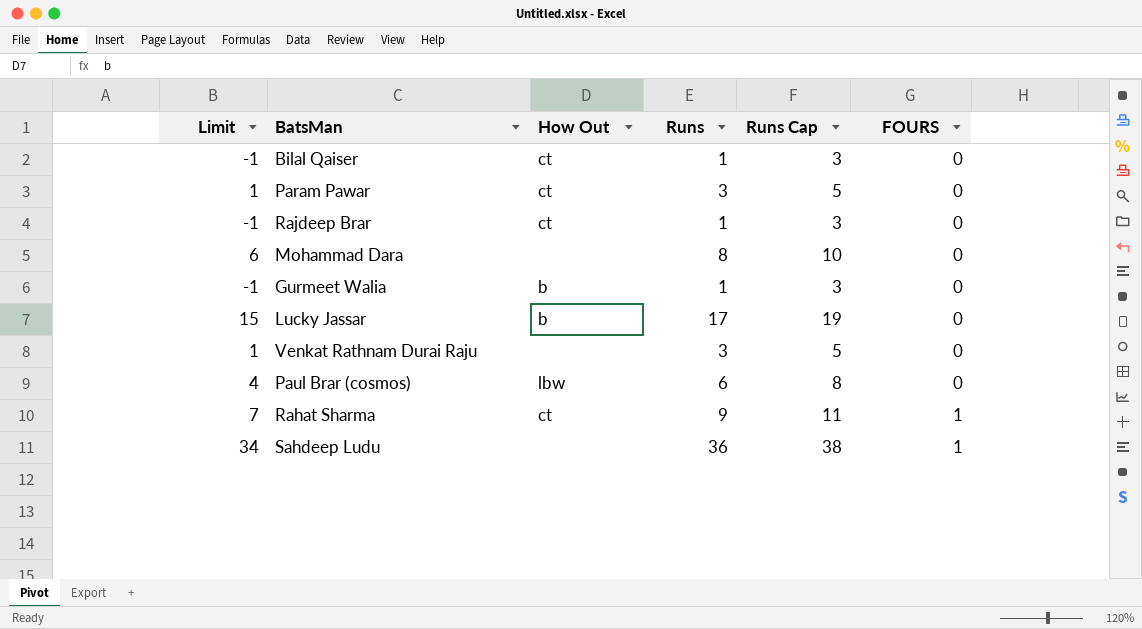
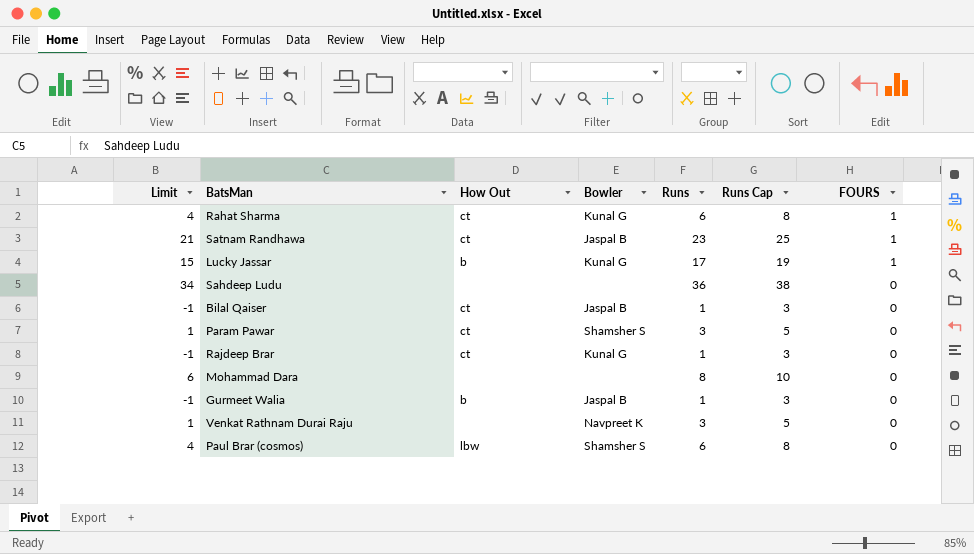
row order: FOURS ascending -> FOURS descending
column Bowler | position: none -> 4
Rahat Sharma | Limit: 7 -> 4
Rahat Sharma | Runs: 9 -> 6
Rahat Sharma | Runs Cap: 11 -> 8
row Satnam Randhawa: none -> 21 | ct | Jaspal B | 23 | 25 | 1
Lucky Jassar | FOURS: 0 -> 1
Sahdeep Ludu | FOURS: 1 -> 0

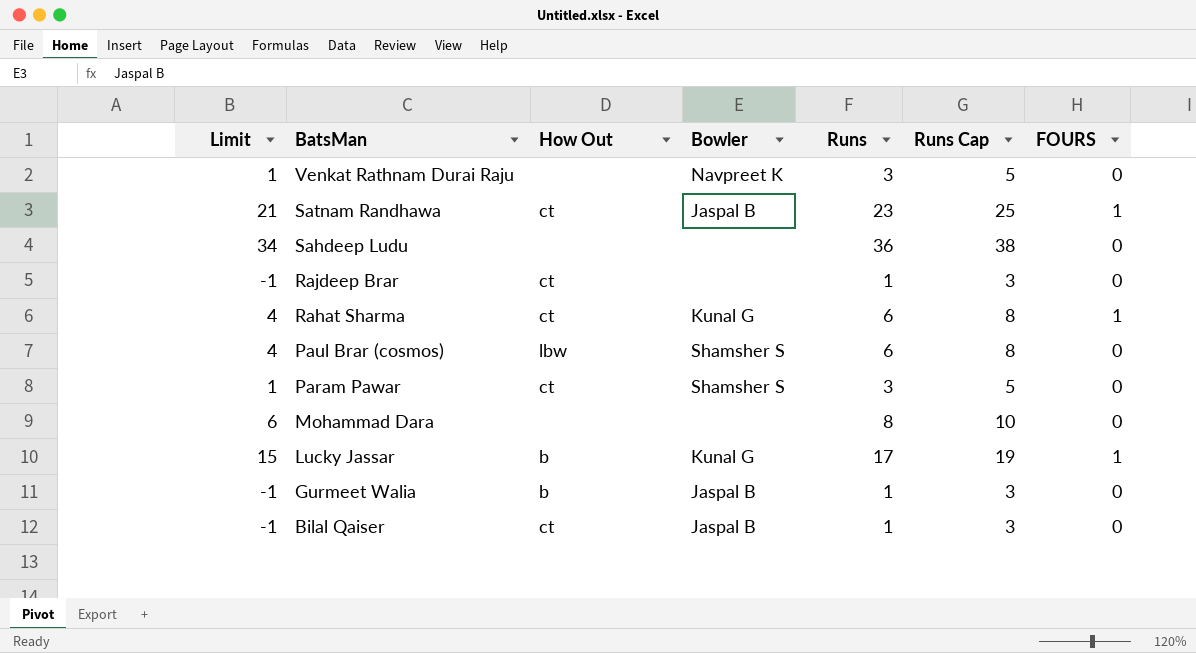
row order: FOURS descending -> BatsMan descending
Rajdeep Brar | Bowler: Kunal G -> none

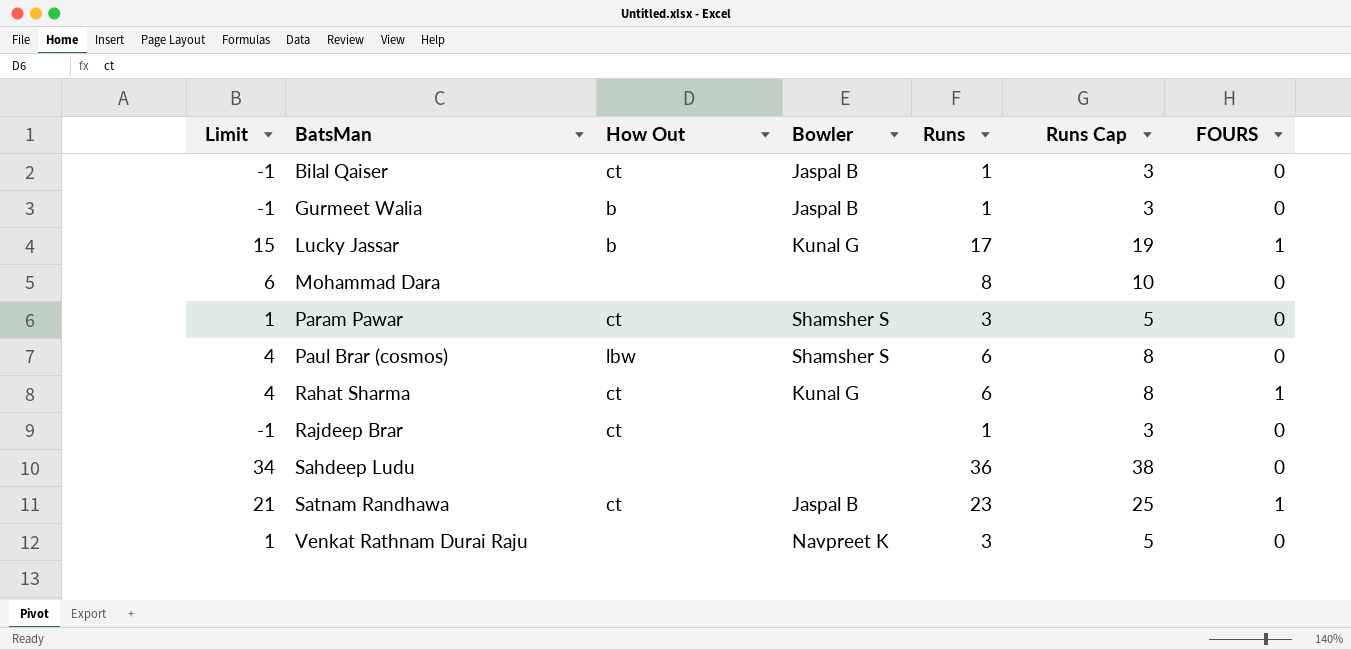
row order: BatsMan descending -> BatsMan ascending

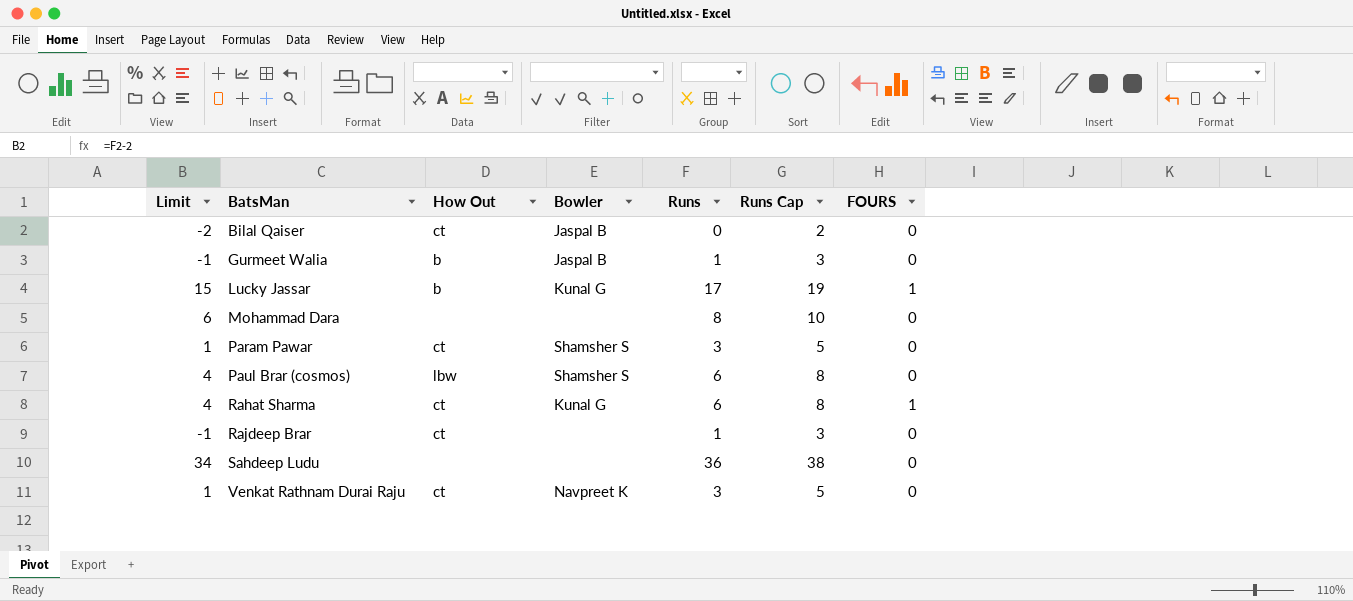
row Satnam Randhawa: 21 | ct | Jaspal B | 23 | 25 | 1 -> none
Bilal Qaiser | Limit: -1 -> -2
Bilal Qaiser | Runs: 1 -> 0
Bilal Qaiser | Runs Cap: 3 -> 2
Venkat Rathnam Durai Raju | How Out: none -> ct

